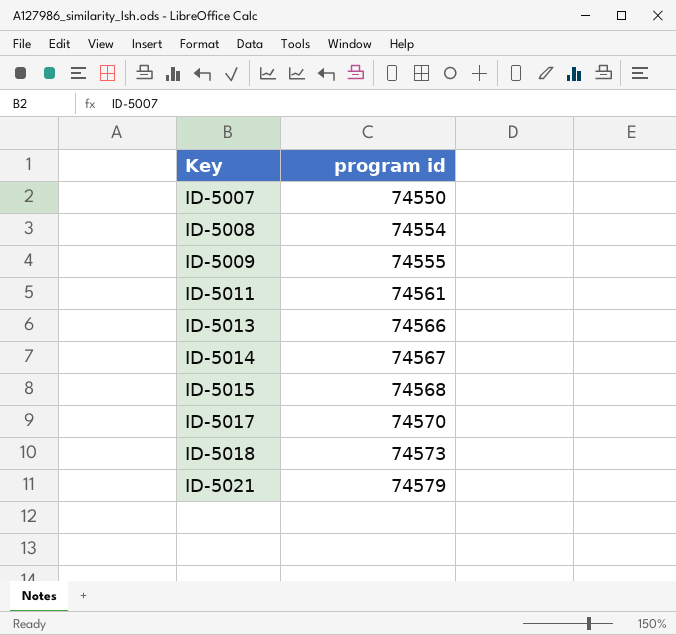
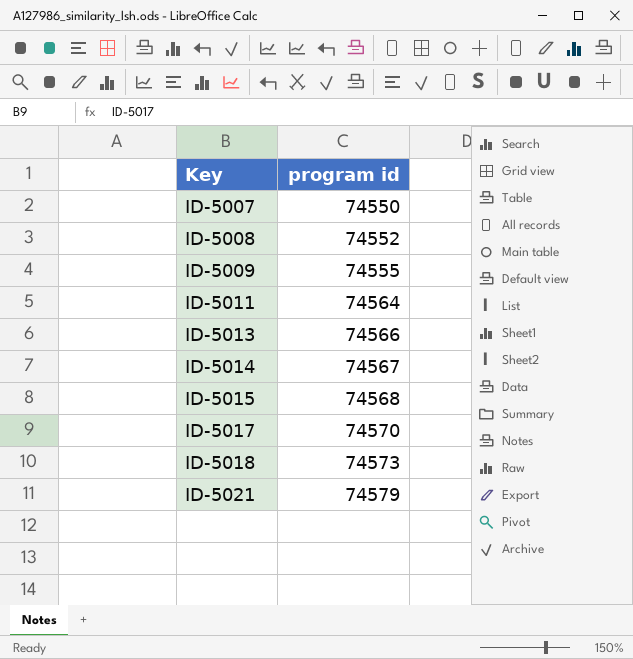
ID-5008 | program id: 74554 -> 74552
ID-5011 | program id: 74561 -> 74564

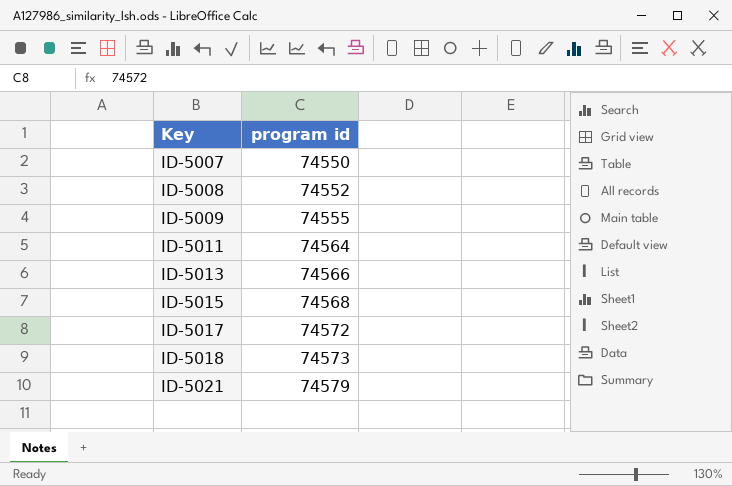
row ID-5014: 74567 -> none
ID-5017 | program id: 74570 -> 74572

